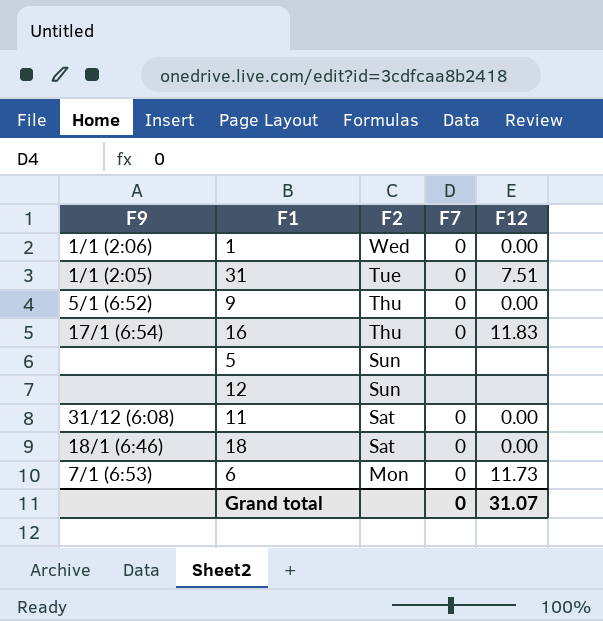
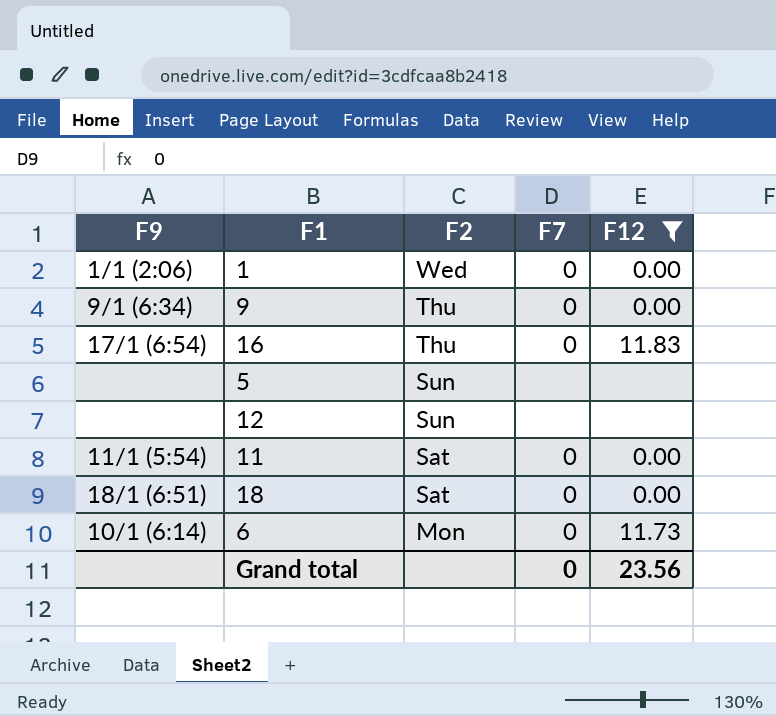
filter: none -> F12 != 7.51
9 | F9: 5/1 (6:52) -> 9/1 (6:34)
11 | F9: 31/12 (6:08) -> 11/1 (5:54)
18 | F9: 18/1 (6:46) -> 18/1 (6:51)
6 | F9: 7/1 (6:53) -> 10/1 (6:14)
Grand total | F12: 31.07 -> 23.56

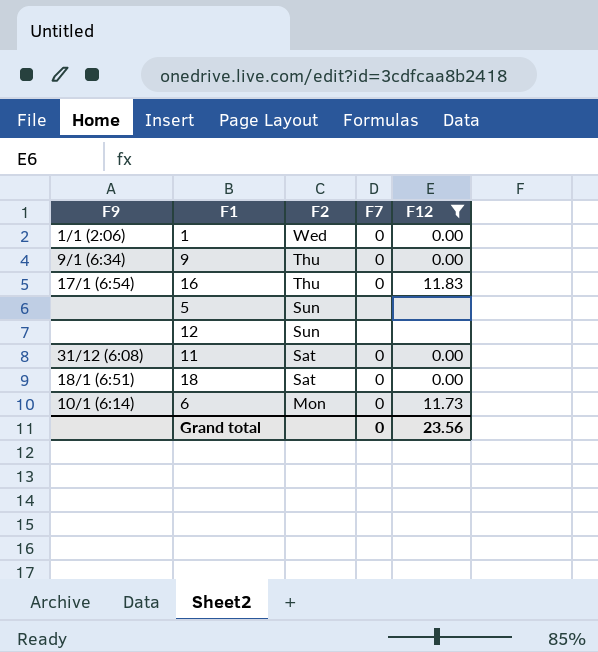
11 | F9: 11/1 (5:54) -> 31/12 (6:08)

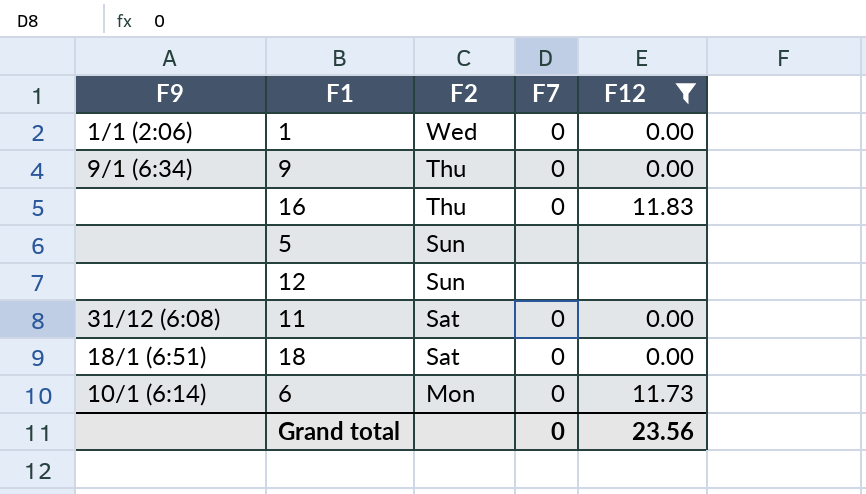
16 | F9: 17/1 (6:54) -> none

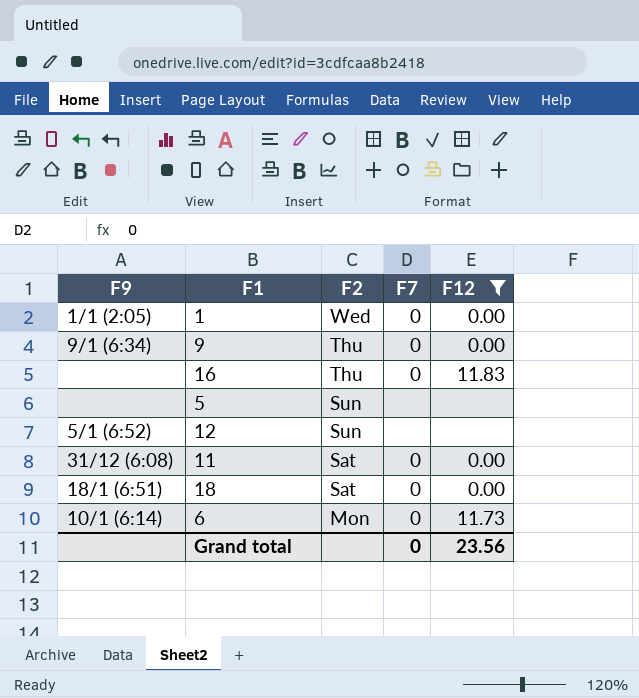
1 | F9: 1/1 (2:06) -> 1/1 (2:05)
12 | F9: none -> 5/1 (6:52)

